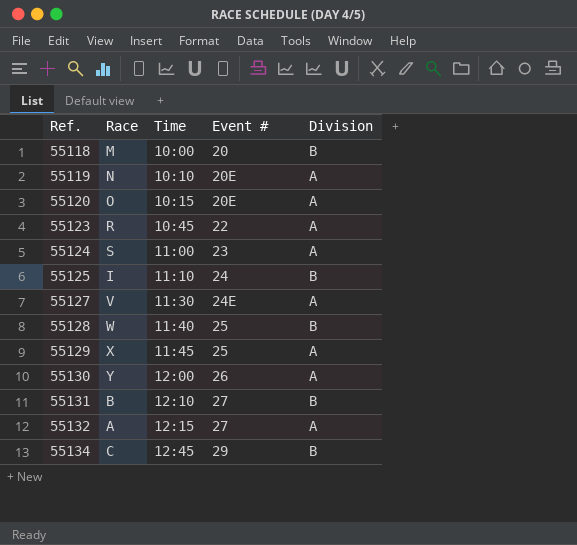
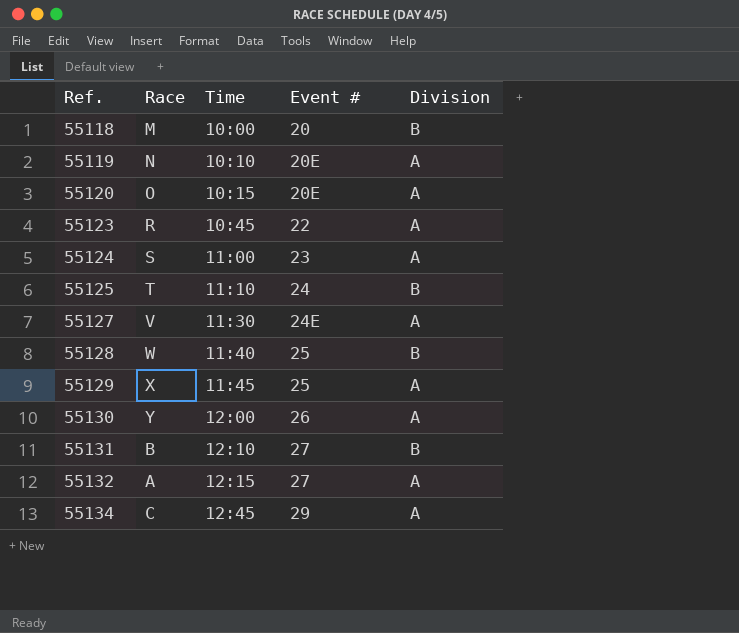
55125 | Race: I -> T
55134 | Division: B -> A

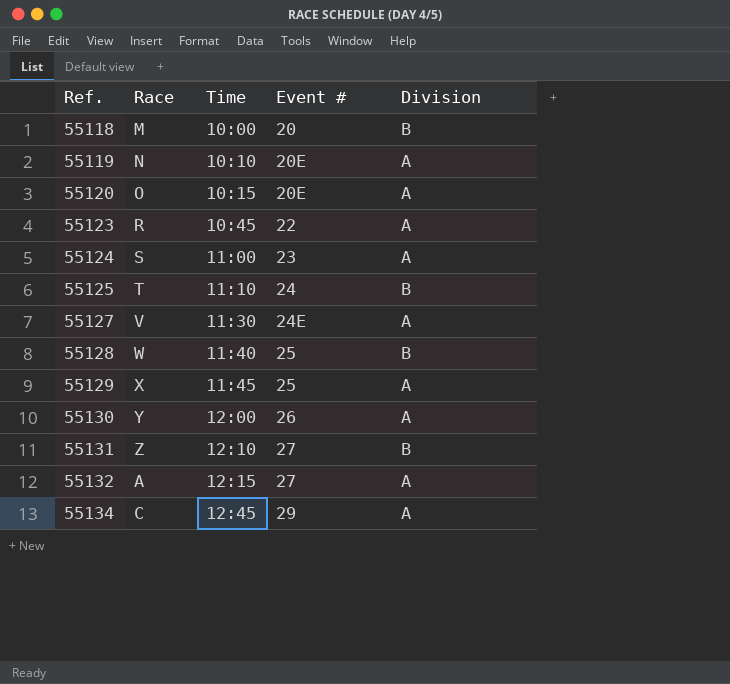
55131 | Race: B -> Z

